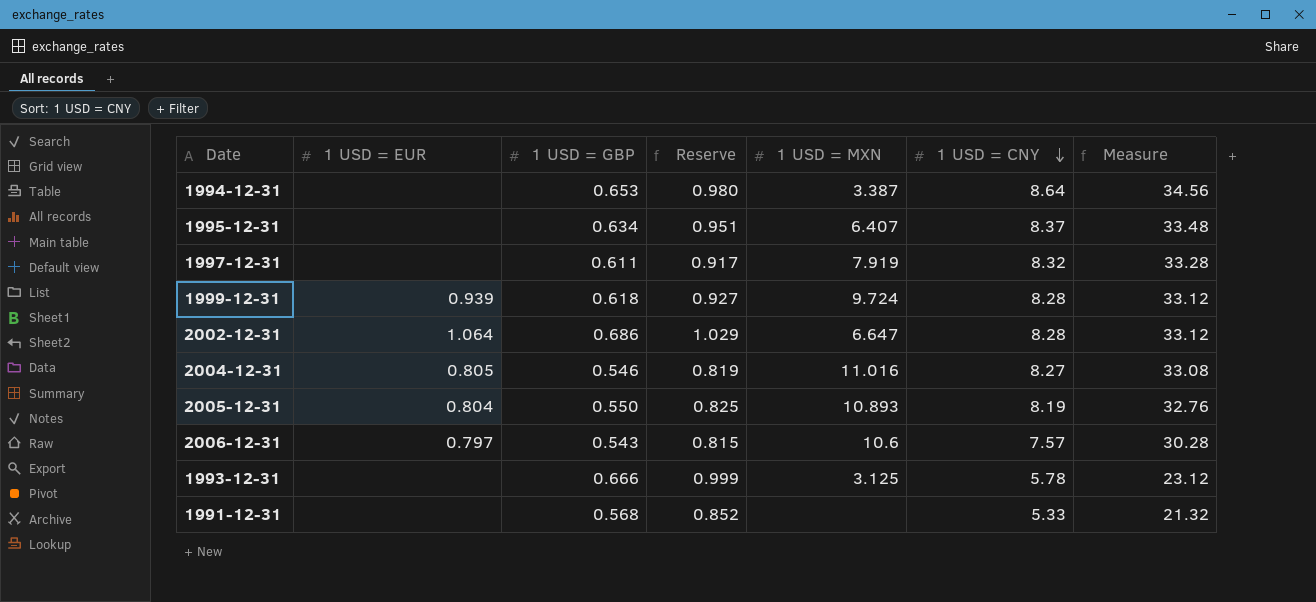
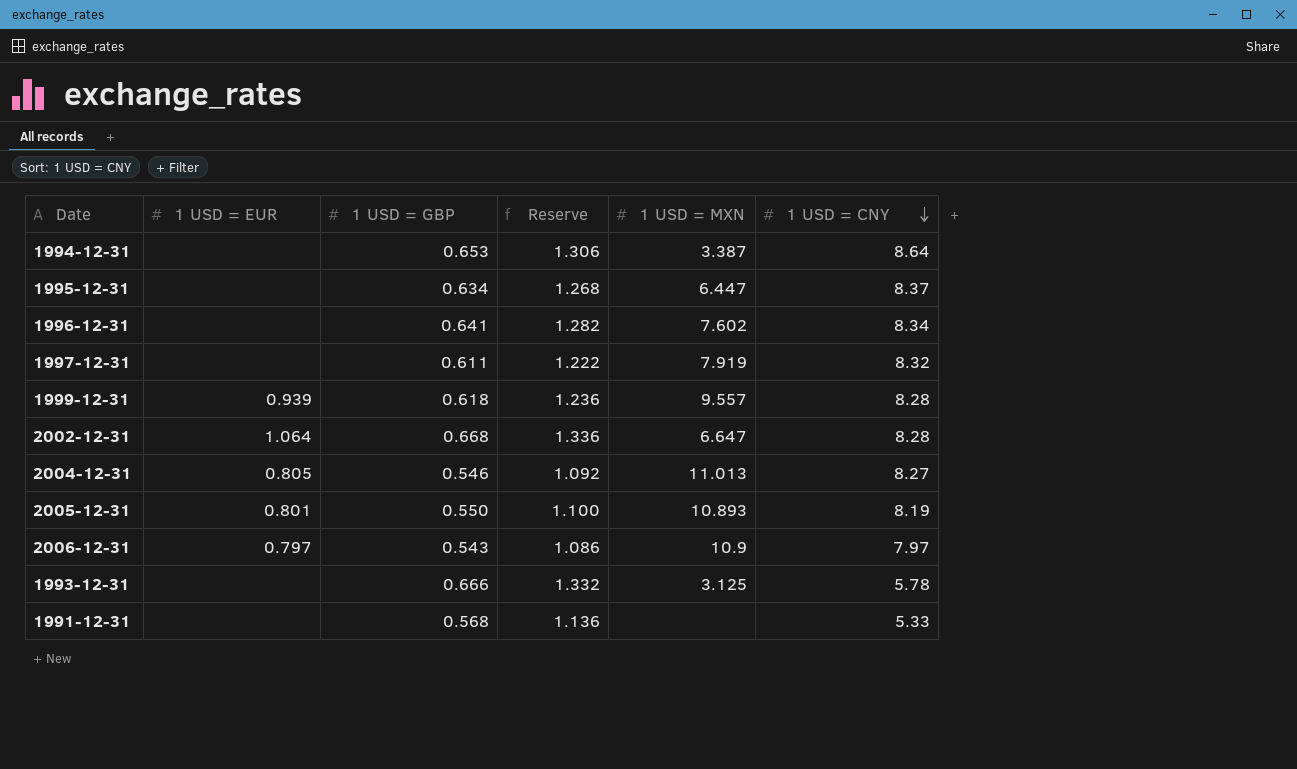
column Measure | formula: [1 USD = CNY] * 4 -> none
column Reserve | formula: [1 USD = GBP] * 1.5 -> [1 USD = GBP] * 2
1995-12-31 | 1 USD = MXN: 6.407 -> 6.447
row 1996-12-31: none -> none | 0.641 | 1.282 | 7.602 | 8.34
1999-12-31 | 1 USD = MXN: 9.724 -> 9.557
2002-12-31 | 1 USD = GBP: 0.686 -> 0.668
2004-12-31 | 1 USD = MXN: 11.016 -> 11.013
2005-12-31 | 1 USD = EUR: 0.804 -> 0.801
2006-12-31 | 1 USD = MXN: 10.6 -> 10.9
2006-12-31 | 1 USD = CNY: 7.57 -> 7.97

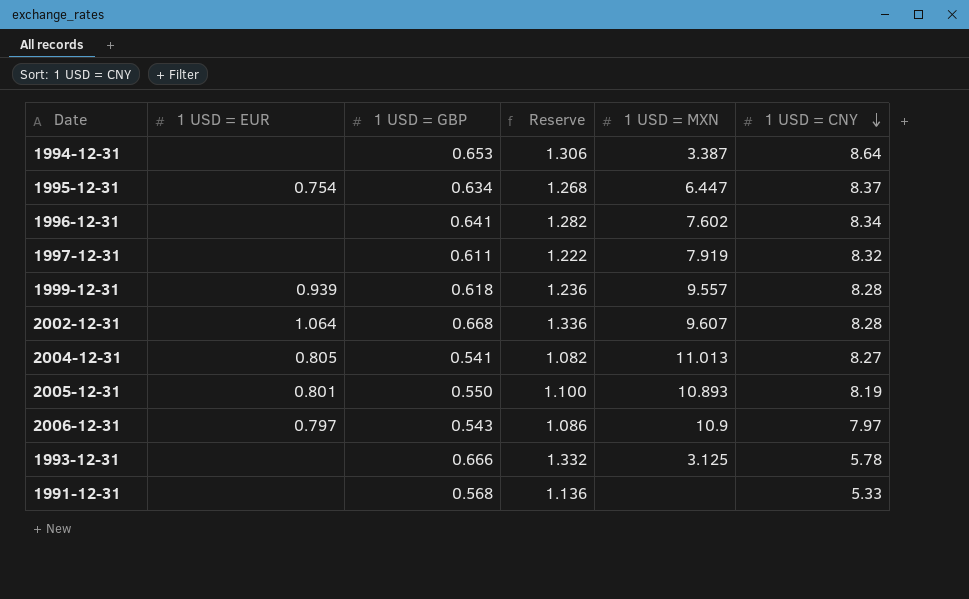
1995-12-31 | 1 USD = EUR: none -> 0.754
2002-12-31 | 1 USD = MXN: 6.647 -> 9.607
2004-12-31 | 1 USD = GBP: 0.546 -> 0.541
2004-12-31 | Reserve: 1.092 -> 1.082

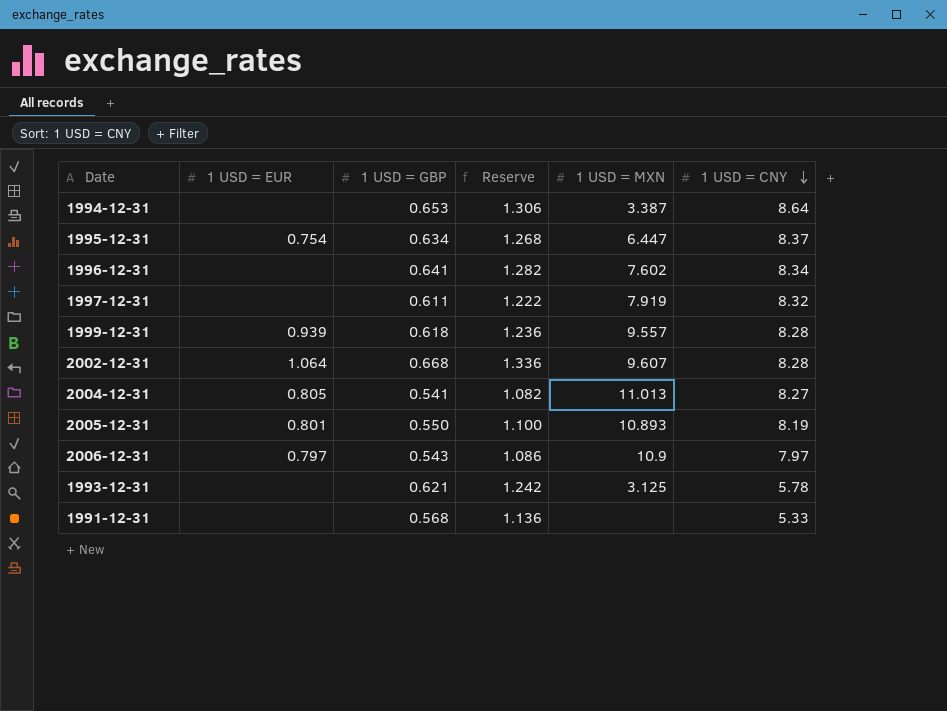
1993-12-31 | 1 USD = GBP: 0.666 -> 0.621
1993-12-31 | Reserve: 1.332 -> 1.242

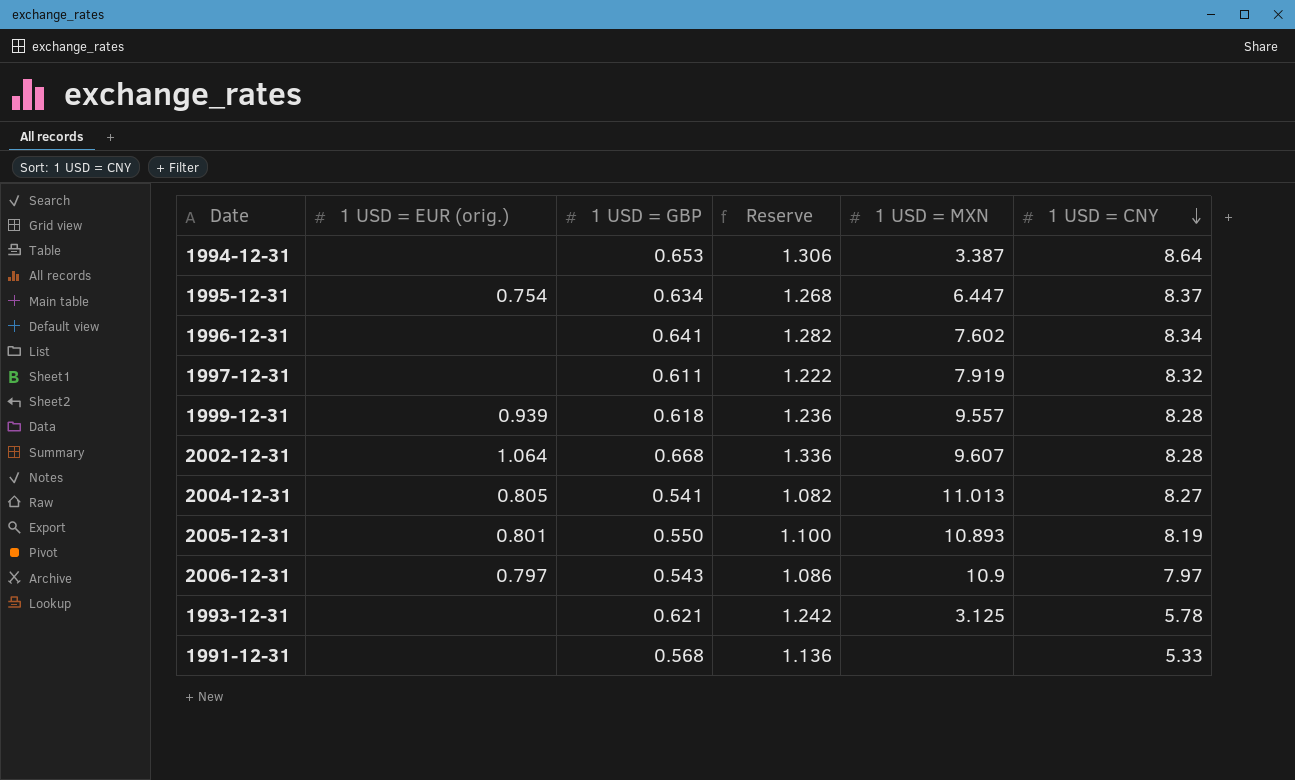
column name: 1 USD = EUR -> 1 USD = EUR (orig.)

